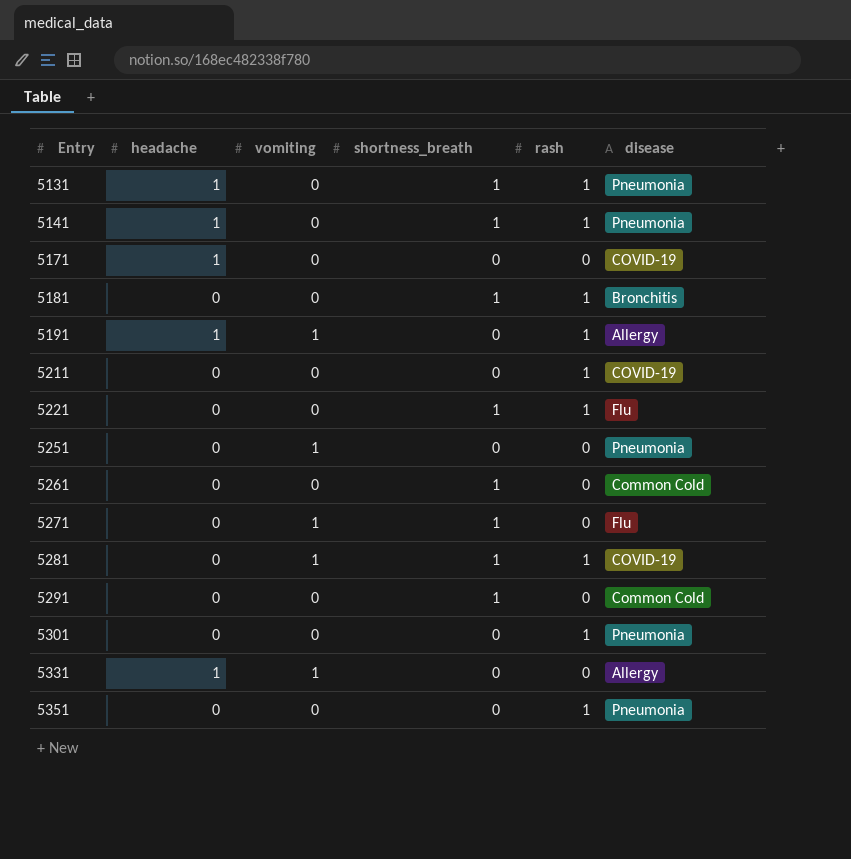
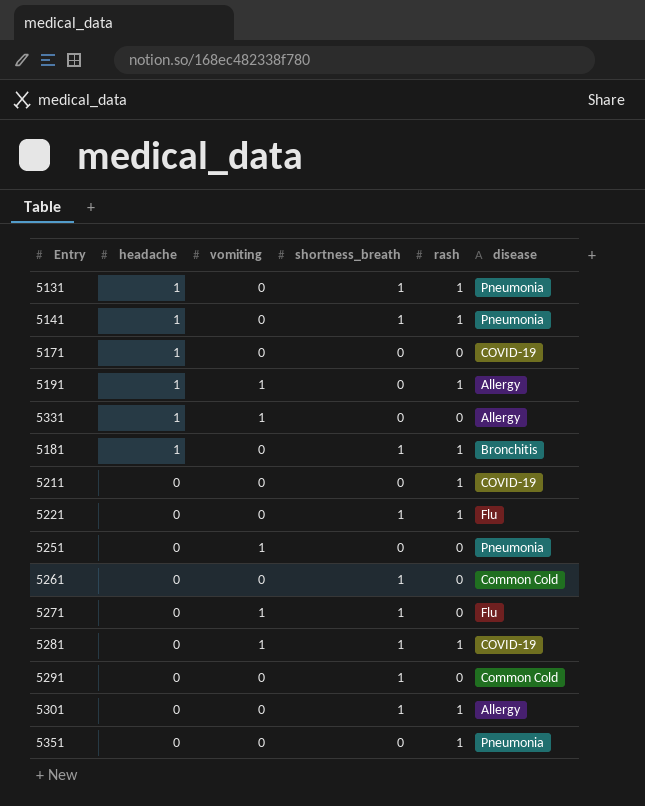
row order: Entry ascending -> headache descending
5181 | headache: 0 -> 1
5301 | shortness_breath: 0 -> 1
5301 | disease: Pneumonia -> Allergy

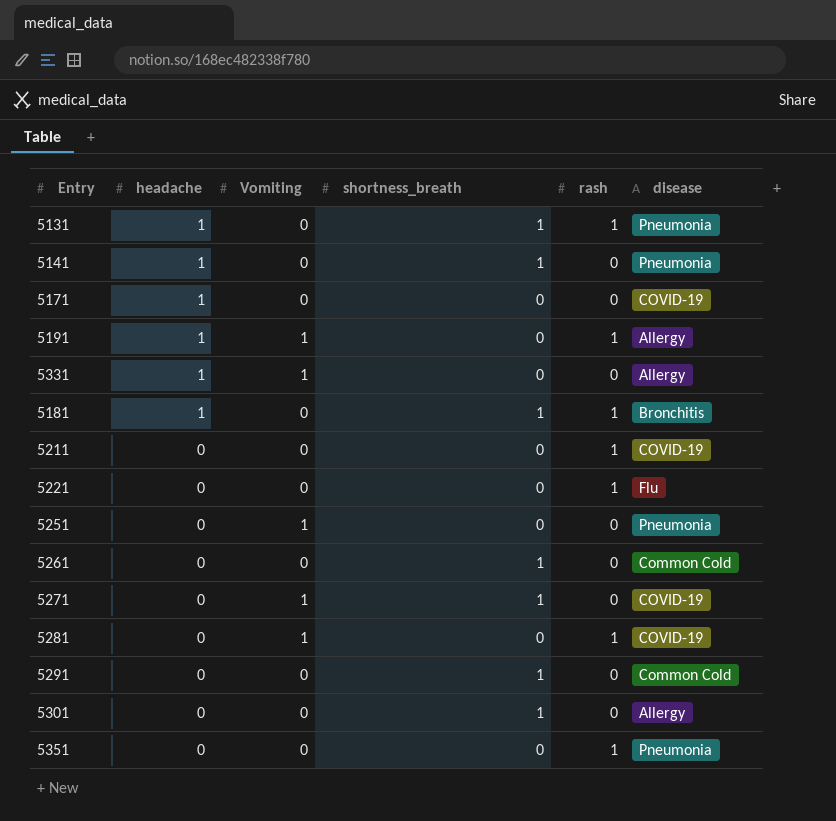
column name: vomiting -> Vomiting
5141 | rash: 1 -> 0
5221 | shortness_breath: 1 -> 0
5271 | disease: Flu -> COVID-19
5281 | shortness_breath: 1 -> 0
5301 | rash: 1 -> 0

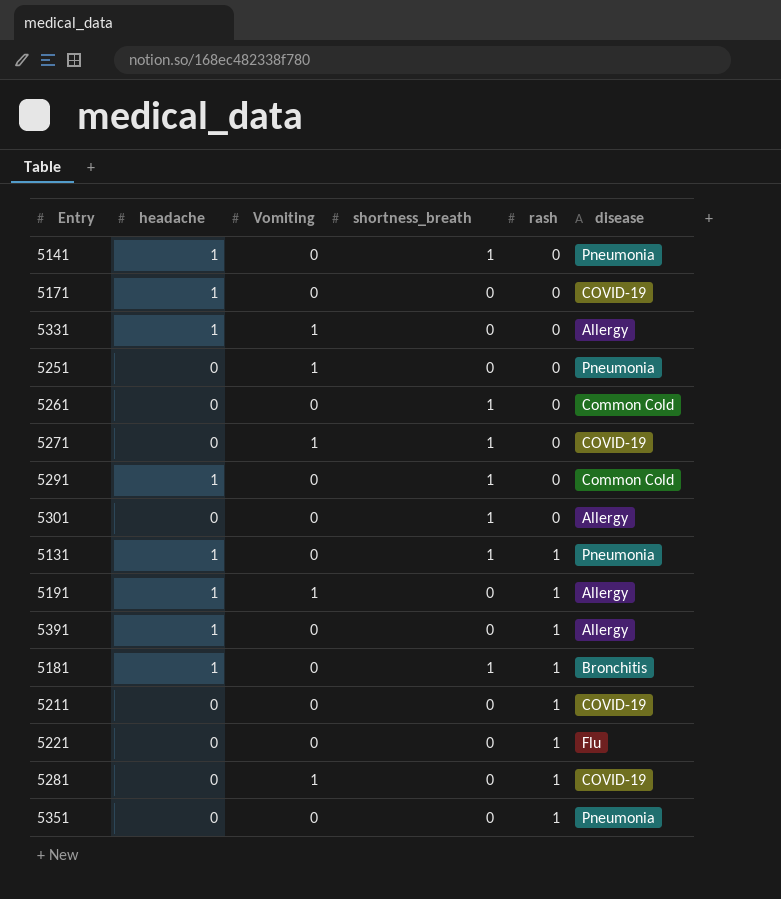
row order: headache descending -> rash ascending
5291 | headache: 0 -> 1
row 5391: none -> 1 | 0 | 0 | 1 | Allergy

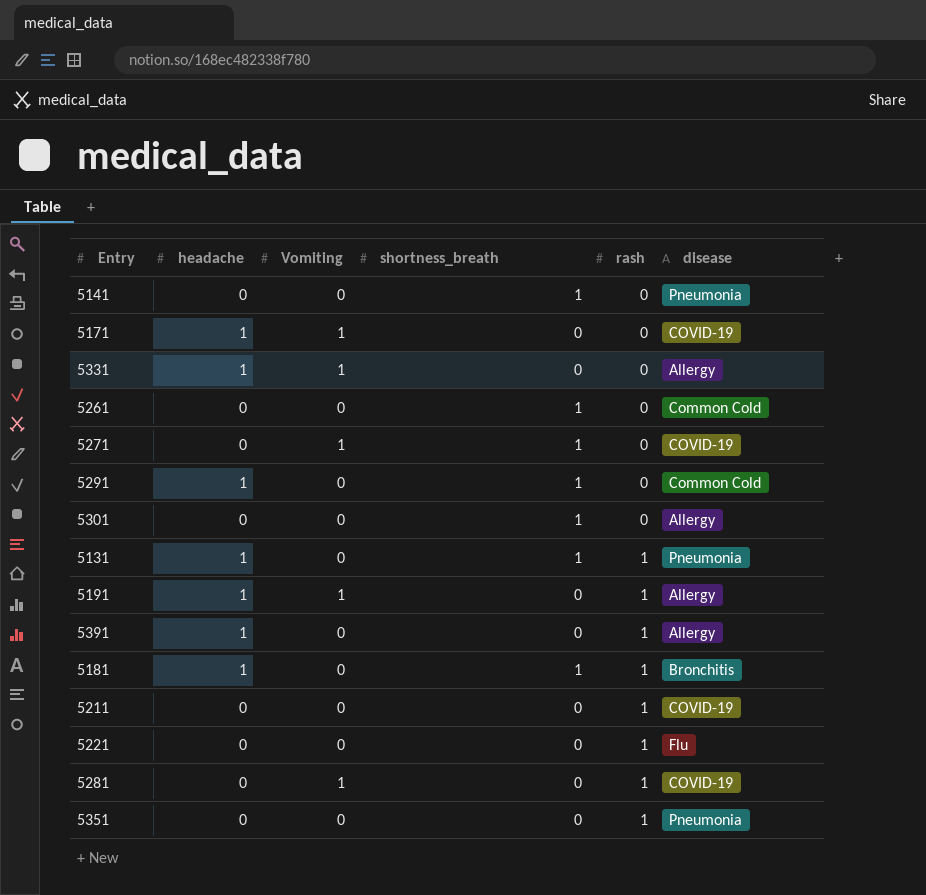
row 5251: 0 | 1 | 0 | 0 | Pneumonia -> none
5141 | headache: 1 -> 0
5171 | Vomiting: 0 -> 1

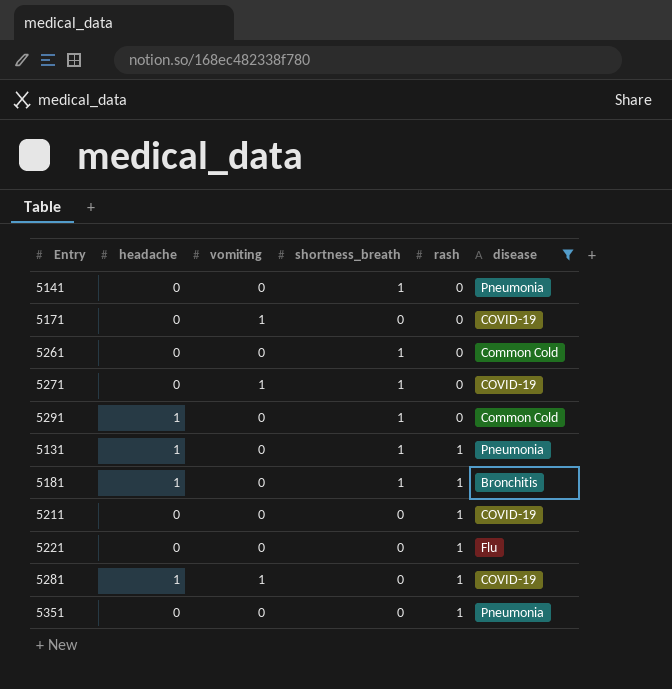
filter: none -> disease != Allergy
column name: Vomiting -> vomiting
5171 | headache: 1 -> 0
5281 | headache: 0 -> 1

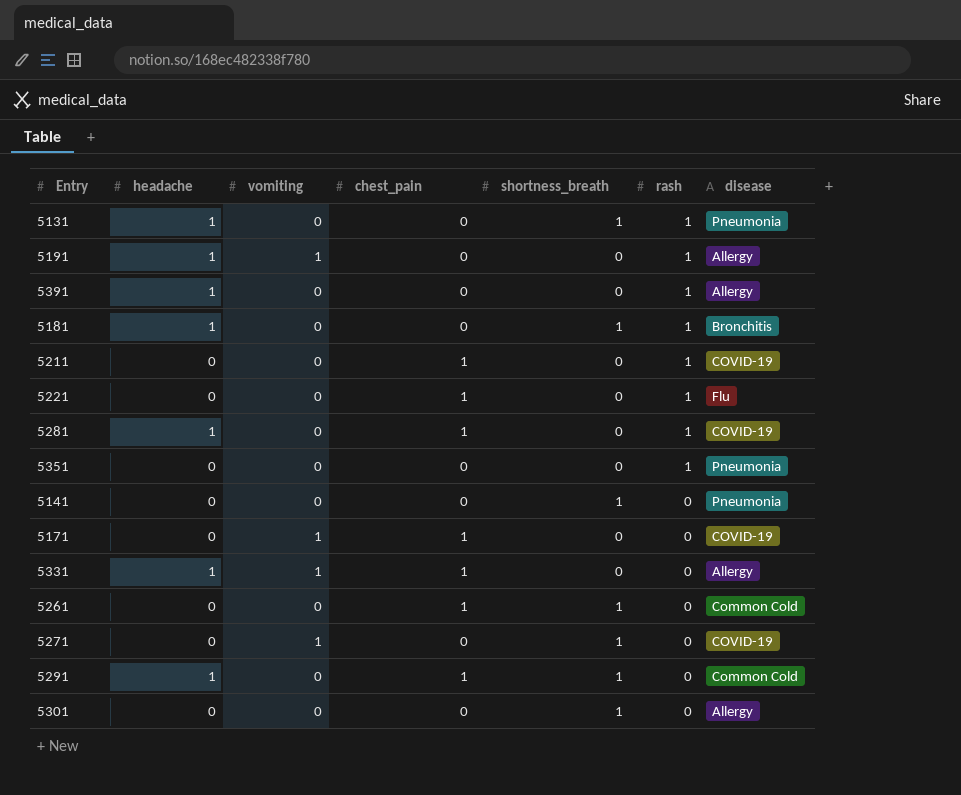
filter: disease != Allergy -> none
row order: rash ascending -> rash descending
column chest_pain | position: none -> 4
5281 | vomiting: 1 -> 0

